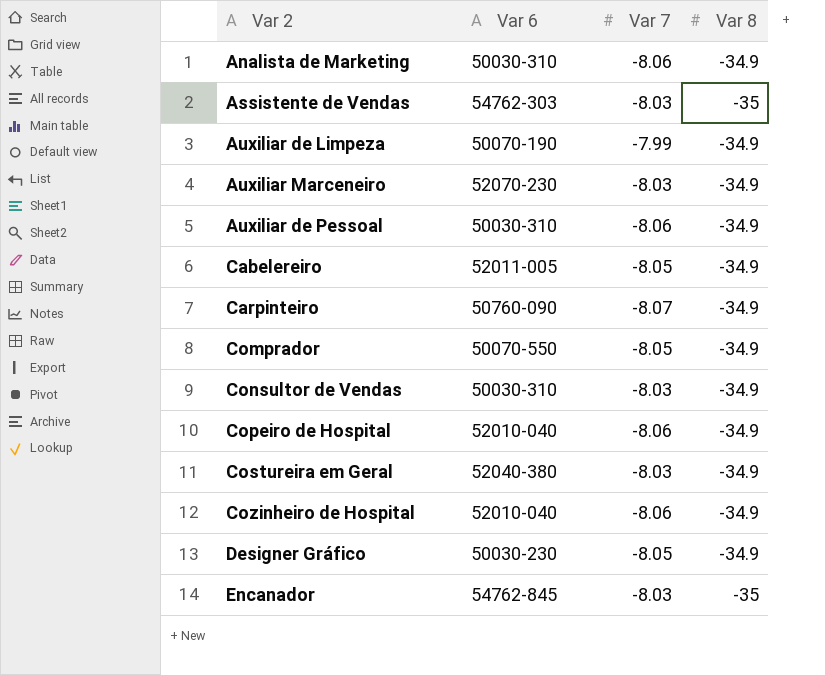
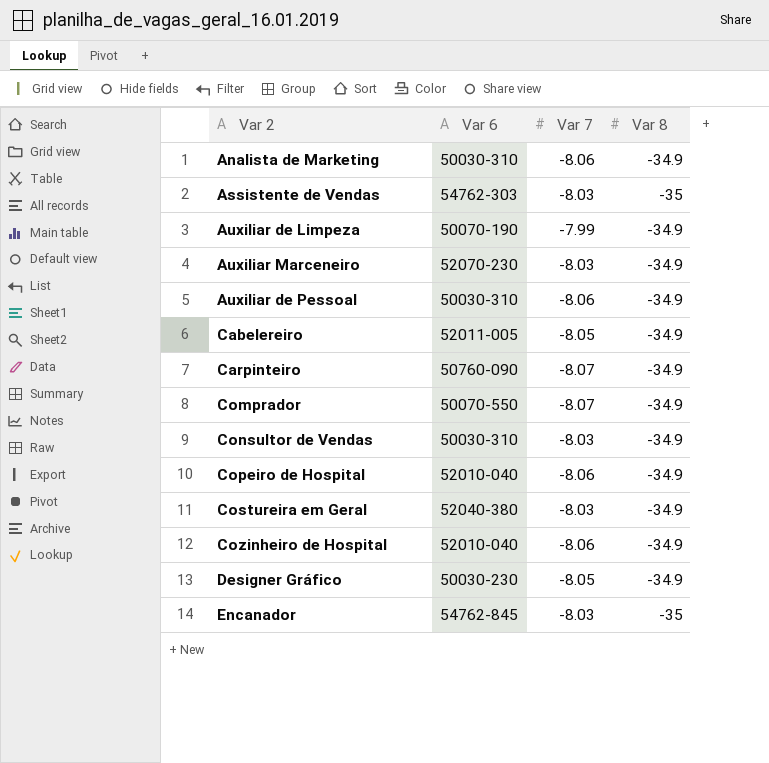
Comprador | Var 7: -8.05 -> -8.07

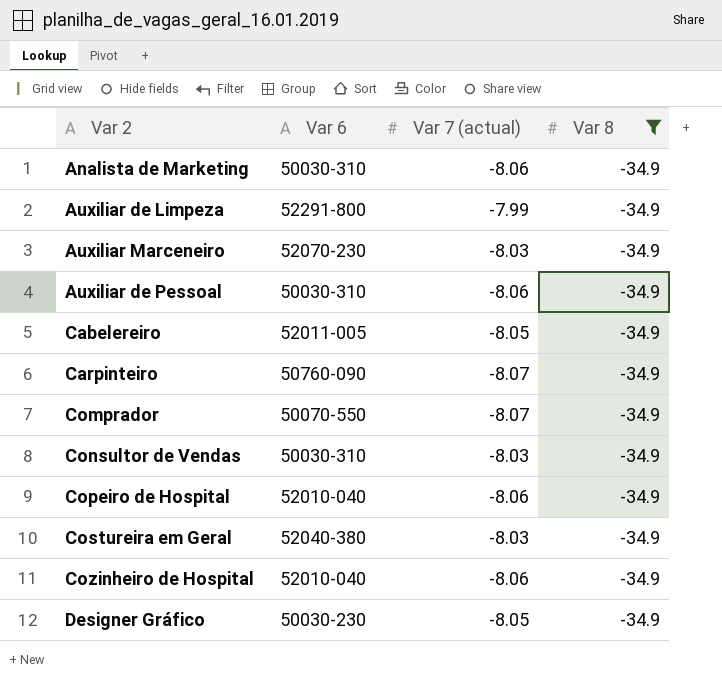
filter: none -> Var 8 = -34.9
column name: Var 7 -> Var 7 (actual)
Auxiliar de Limpeza | Var 6: 50070-190 -> 52291-800

